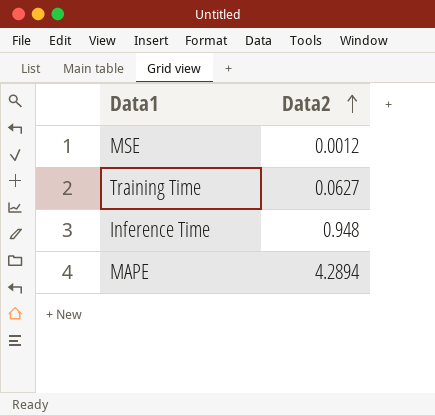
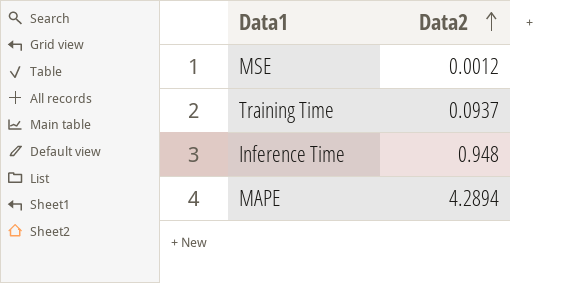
Training Time | Data2: 0.0627 -> 0.0937

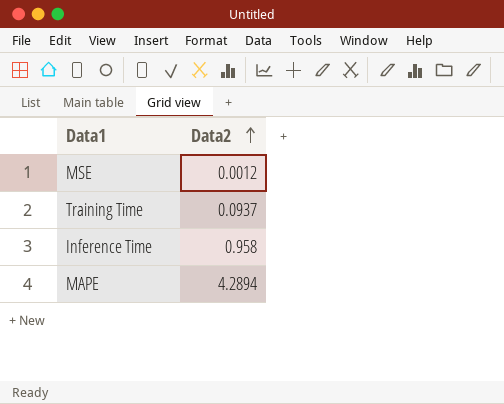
Inference Time | Data2: 0.948 -> 0.958

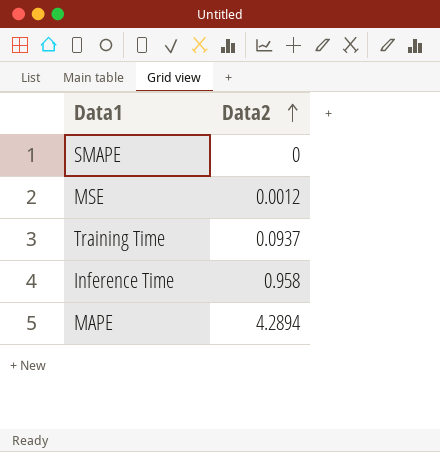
row SMAPE: none -> 0

